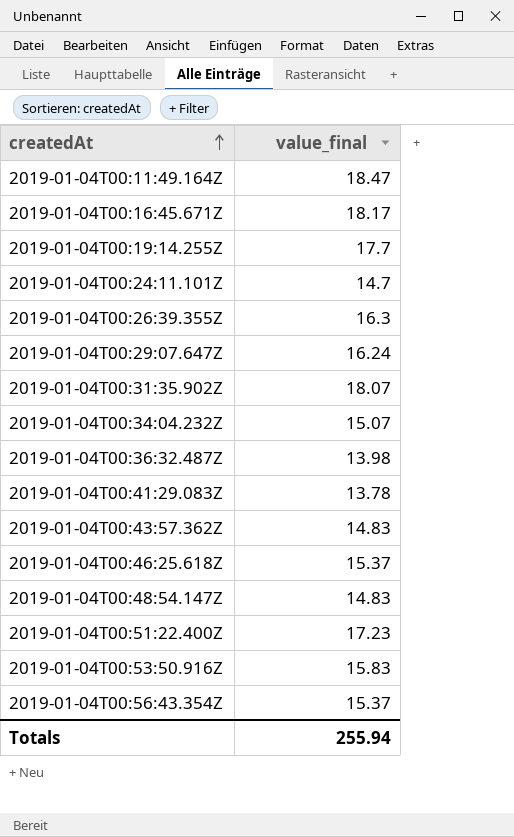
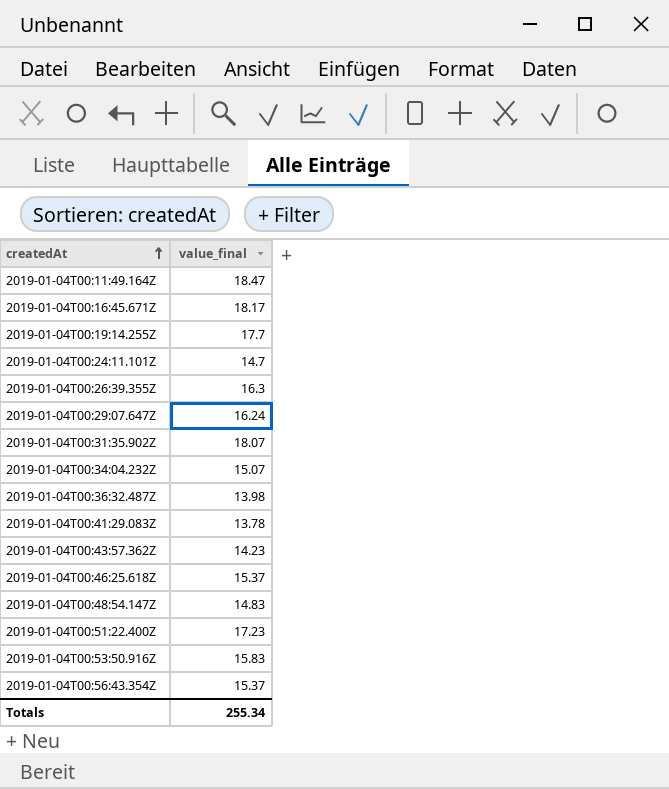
2019-01-04T00:43:57.362Z | value_final: 14.83 -> 14.23
Totals | value_final: 255.94 -> 255.34

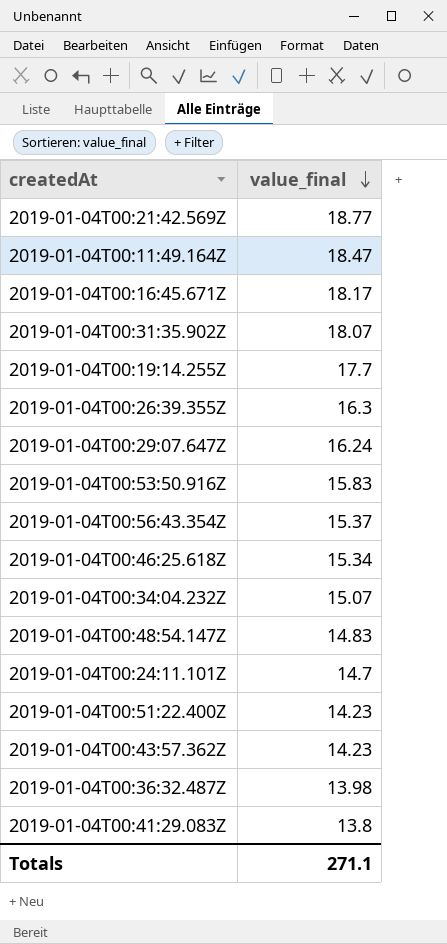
row order: createdAt ascending -> value_final descending
row 2019-01-04T00:21:42.569Z: none -> 18.77
2019-01-04T00:46:25.618Z | value_final: 15.37 -> 15.34
2019-01-04T00:51:22.400Z | value_final: 17.23 -> 14.23
2019-01-04T00:41:29.083Z | value_final: 13.78 -> 13.8
Totals | value_final: 255.34 -> 271.1

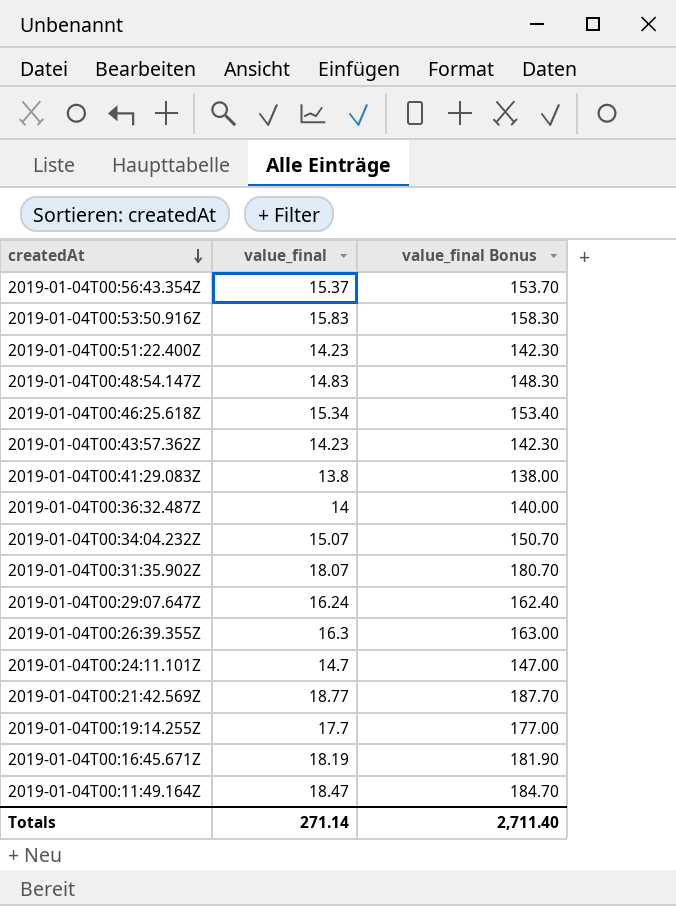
row order: value_final descending -> createdAt descending
column value_final Bonus | formula: none -> [value_final] * 10
2019-01-04T00:36:32.487Z | value_final: 13.98 -> 14
2019-01-04T00:16:45.671Z | value_final: 18.17 -> 18.19
Totals | value_final: 271.1 -> 271.14

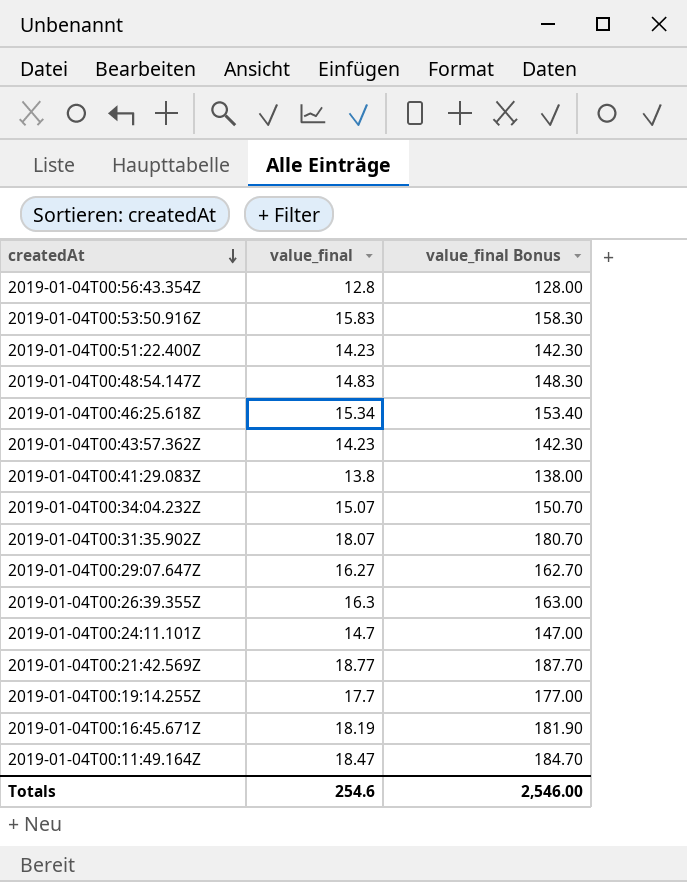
row 2019-01-04T00:36:32.487Z: 14 | 140.00 -> none
2019-01-04T00:56:43.354Z | value_final: 15.37 -> 12.8
2019-01-04T00:56:43.354Z | value_final Bonus: 153.70 -> 128.00
2019-01-04T00:29:07.647Z | value_final: 16.24 -> 16.27
2019-01-04T00:29:07.647Z | value_final Bonus: 162.40 -> 162.70
Totals | value_final: 271.14 -> 254.6
Totals | value_final Bonus: 2,711.40 -> 2,546.00

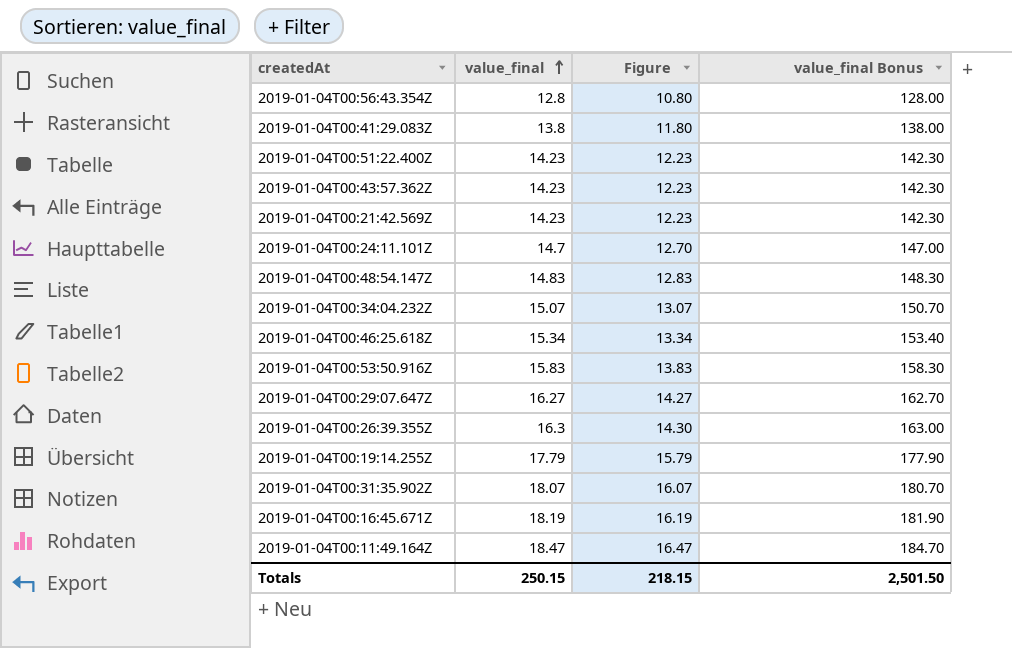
row order: createdAt descending -> value_final ascending
column Figure | formula: none -> [value_final] - 2
2019-01-04T00:21:42.569Z | value_final: 18.77 -> 14.23
2019-01-04T00:21:42.569Z | value_final Bonus: 187.70 -> 142.30
2019-01-04T00:19:14.255Z | value_final: 17.7 -> 17.79
2019-01-04T00:19:14.255Z | value_final Bonus: 177.00 -> 177.90
Totals | value_final: 254.6 -> 250.15
Totals | value_final Bonus: 2,546.00 -> 2,501.50

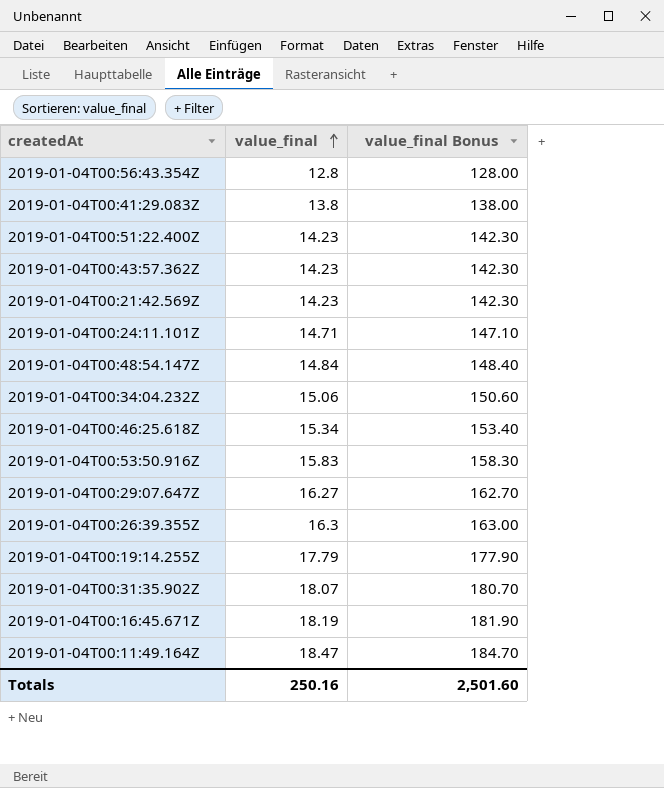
column Figure | formula: [value_final] - 2 -> none
2019-01-04T00:24:11.101Z | value_final: 14.7 -> 14.71
2019-01-04T00:24:11.101Z | value_final Bonus: 147.00 -> 147.10
2019-01-04T00:48:54.147Z | value_final: 14.83 -> 14.84
2019-01-04T00:48:54.147Z | value_final Bonus: 148.30 -> 148.40
2019-01-04T00:34:04.232Z | value_final: 15.07 -> 15.06
2019-01-04T00:34:04.232Z | value_final Bonus: 150.70 -> 150.60
Totals | value_final: 250.15 -> 250.16
Totals | value_final Bonus: 2,501.50 -> 2,501.60

